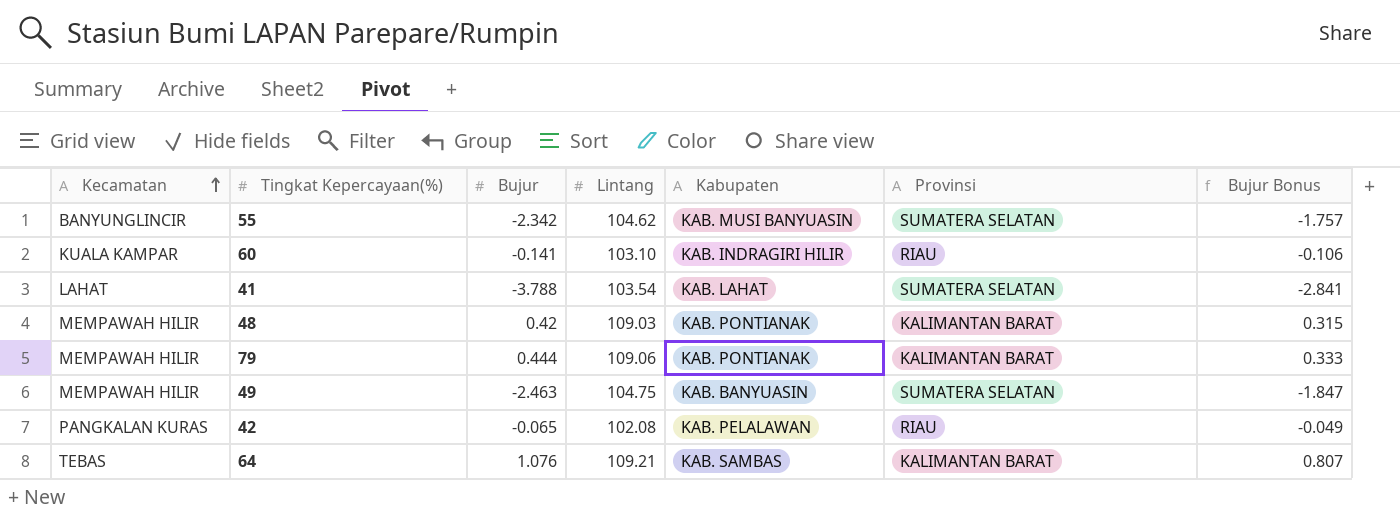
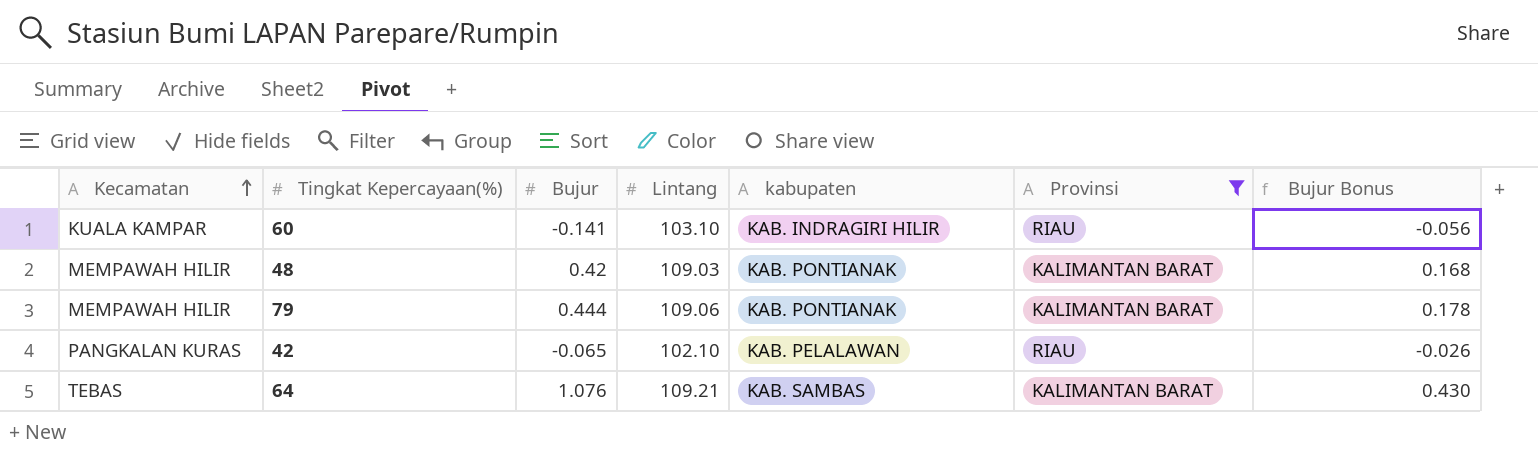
filter: none -> Provinsi != SUMATERA SELATAN
column name: Kabupaten -> kabupaten
column Bujur Bonus | formula: [Bujur] * 0.75 -> [Bujur] * 0.4
42 | Lintang: 102.08 -> 102.10

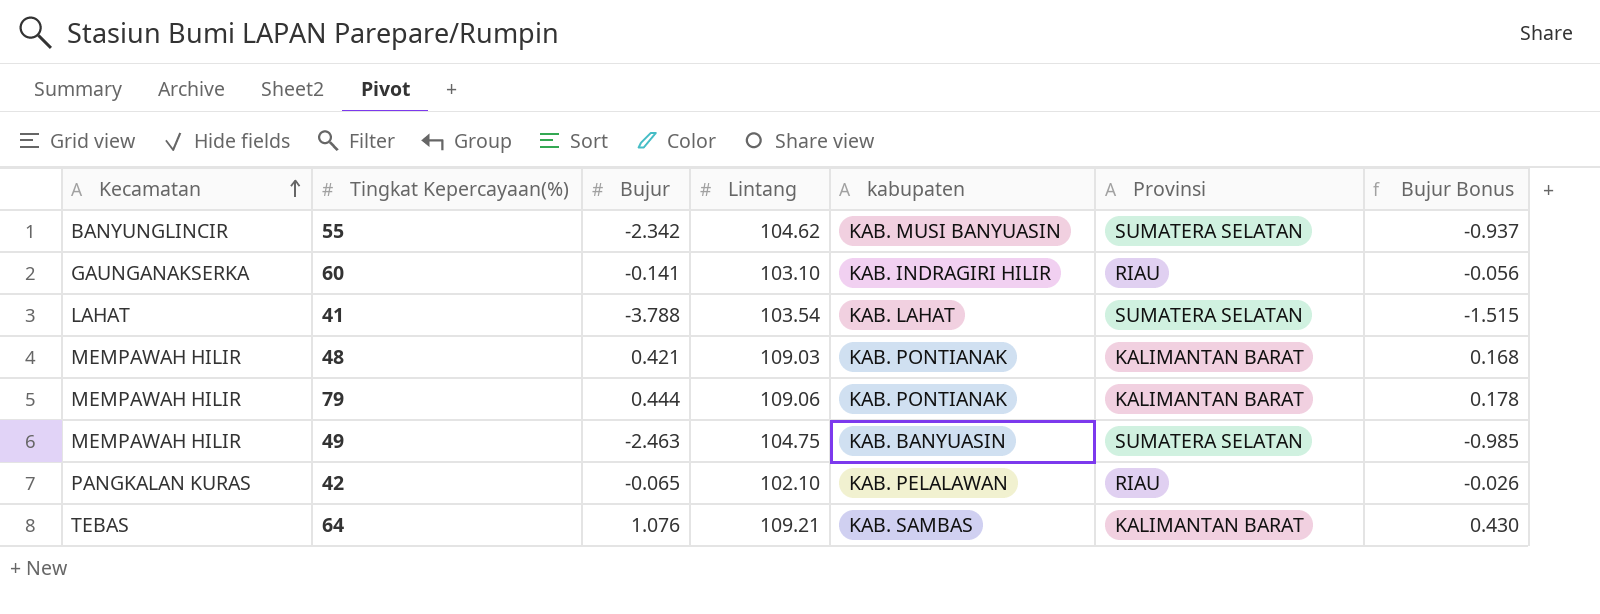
filter: Provinsi != SUMATERA SELATAN -> none
60 | Kecamatan: KUALA KAMPAR -> GAUNGANAKSERKA
48 | Bujur: 0.42 -> 0.421

